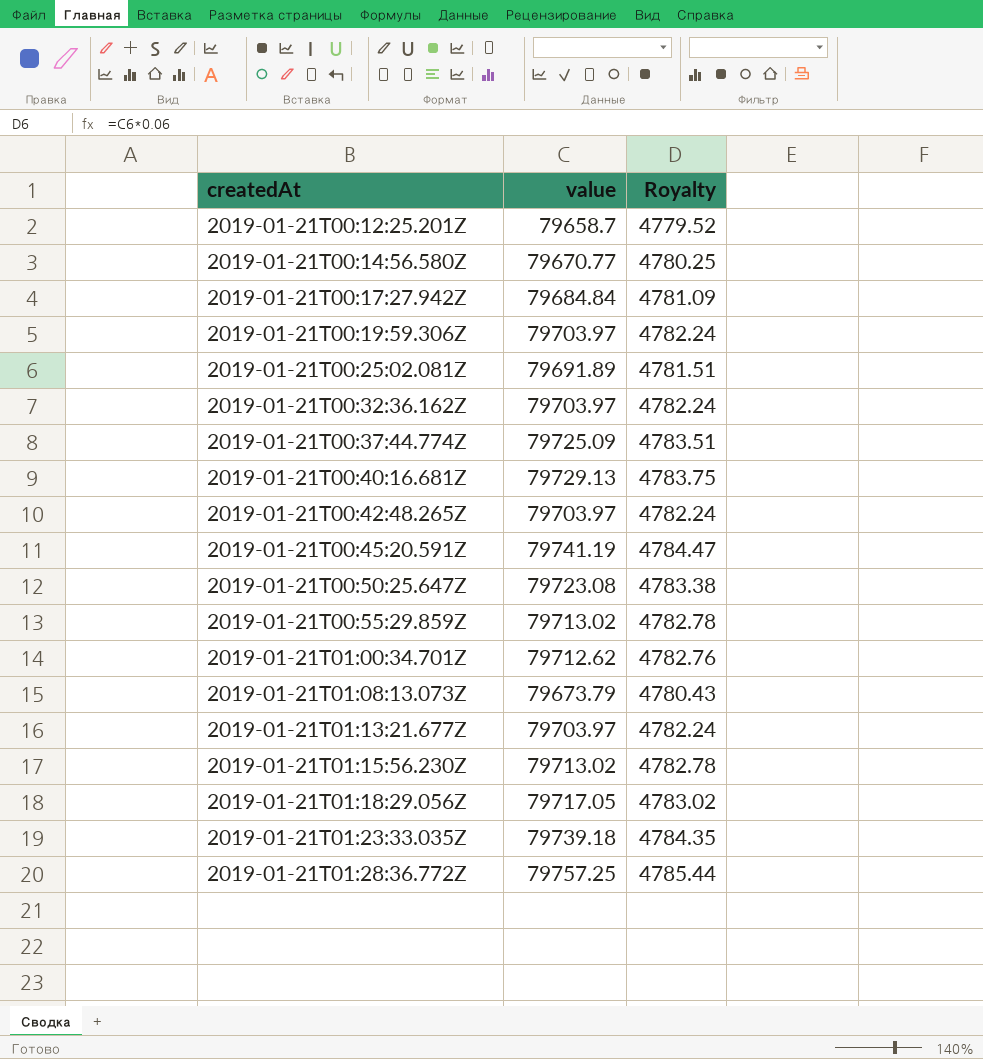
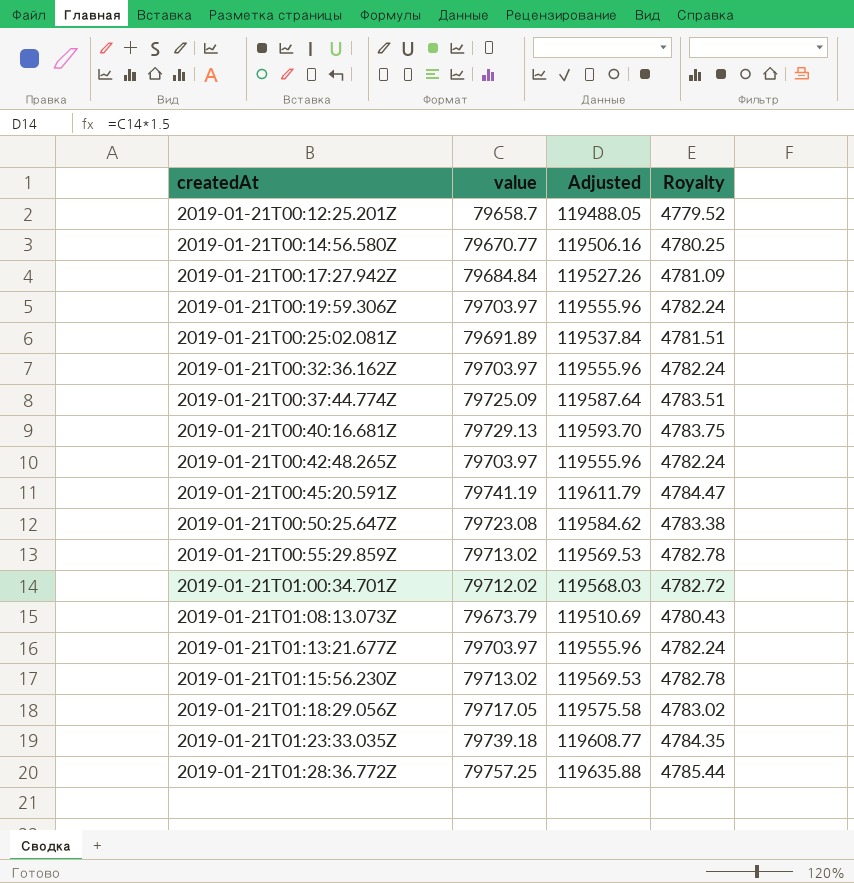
column Adjusted | formula: none -> [value] * 1.5
2019-01-21T01:00:34.701Z | value: 79712.62 -> 79712.02
2019-01-21T01:00:34.701Z | Royalty: 4782.76 -> 4782.72

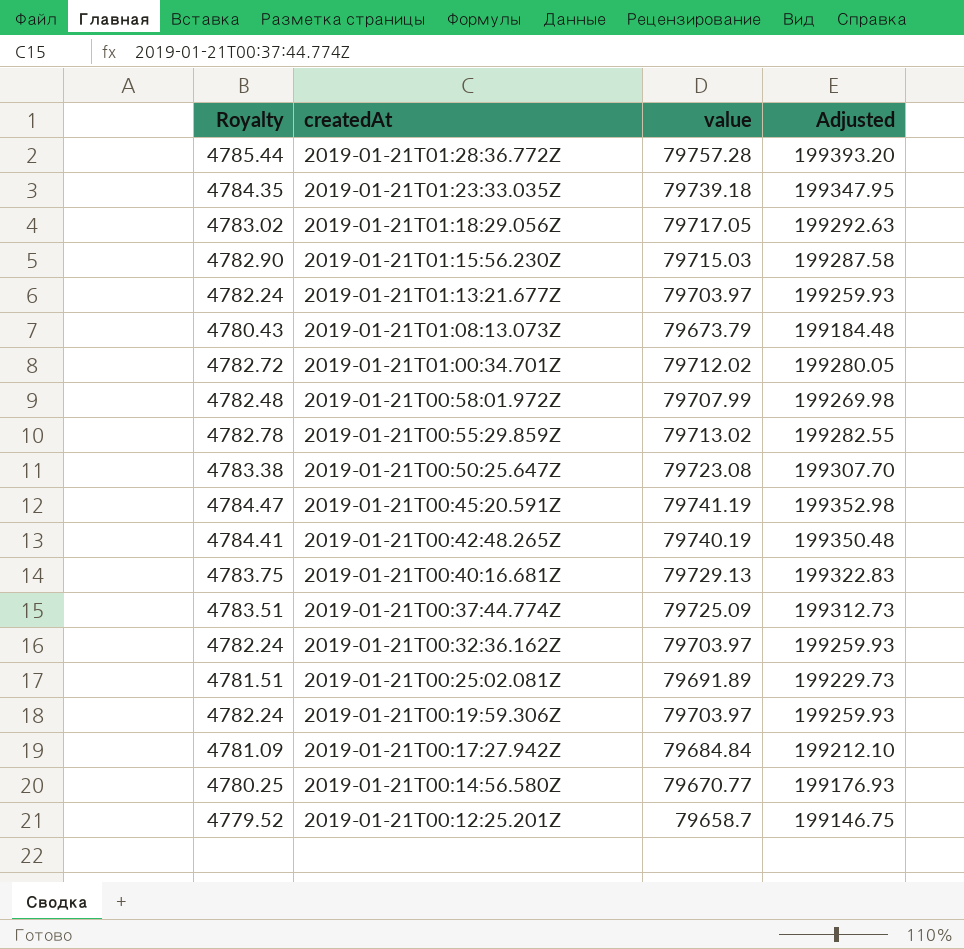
row order: createdAt ascending -> createdAt descending
column Royalty | position: 4 -> 1
column Adjusted | formula: [value] * 1.5 -> [value] * 2.5
2019-01-21T01:28:36.772Z | value: 79757.25 -> 79757.28
2019-01-21T01:15:56.230Z | Royalty: 4782.78 -> 4782.90
2019-01-21T01:15:56.230Z | value: 79713.02 -> 79715.03
row 2019-01-21T00:58:01.972Z: none -> 4782.48 | 79707.99 | 199269.98
2019-01-21T00:42:48.265Z | Royalty: 4782.24 -> 4784.41
2019-01-21T00:42:48.265Z | value: 79703.97 -> 79740.19

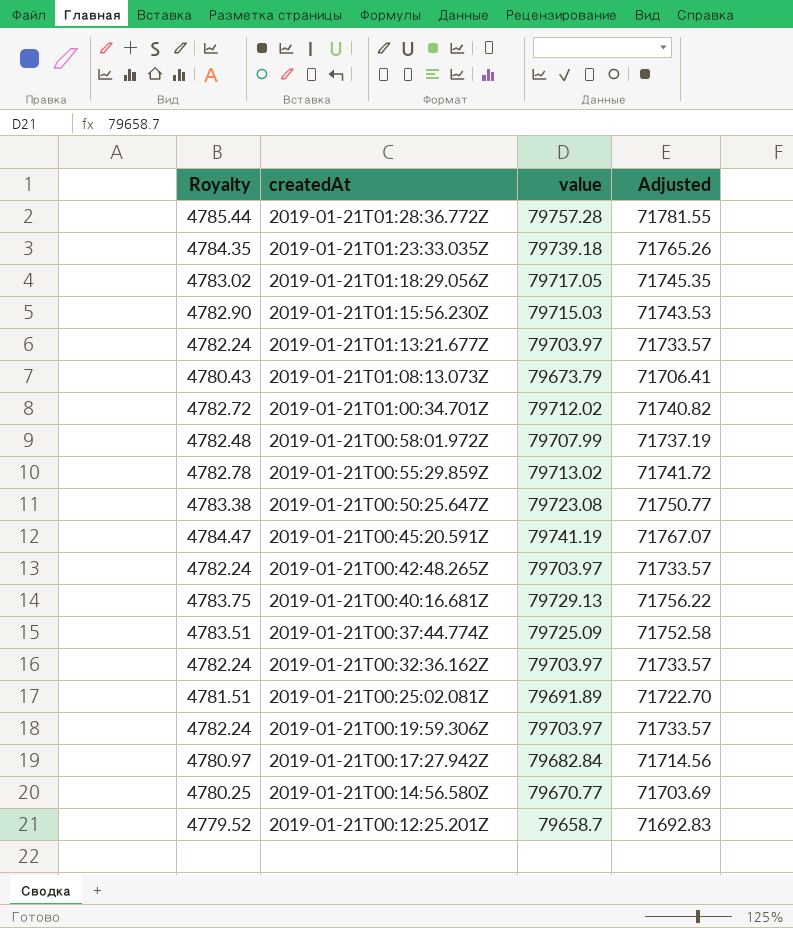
column Adjusted | formula: [value] * 2.5 -> [value] * 0.9
2019-01-21T00:42:48.265Z | Royalty: 4784.41 -> 4782.24
2019-01-21T00:42:48.265Z | value: 79740.19 -> 79703.97
2019-01-21T00:17:27.942Z | Royalty: 4781.09 -> 4780.97
2019-01-21T00:17:27.942Z | value: 79684.84 -> 79682.84

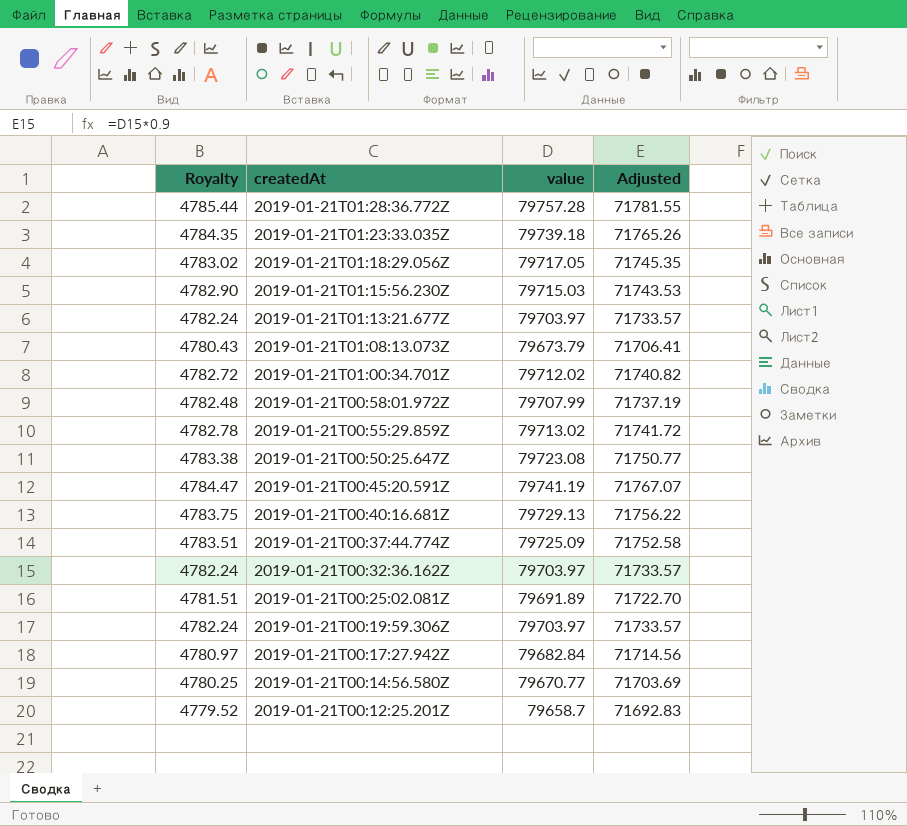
row 2019-01-21T00:42:48.265Z: 4782.24 | 79703.97 | 71733.57 -> none

